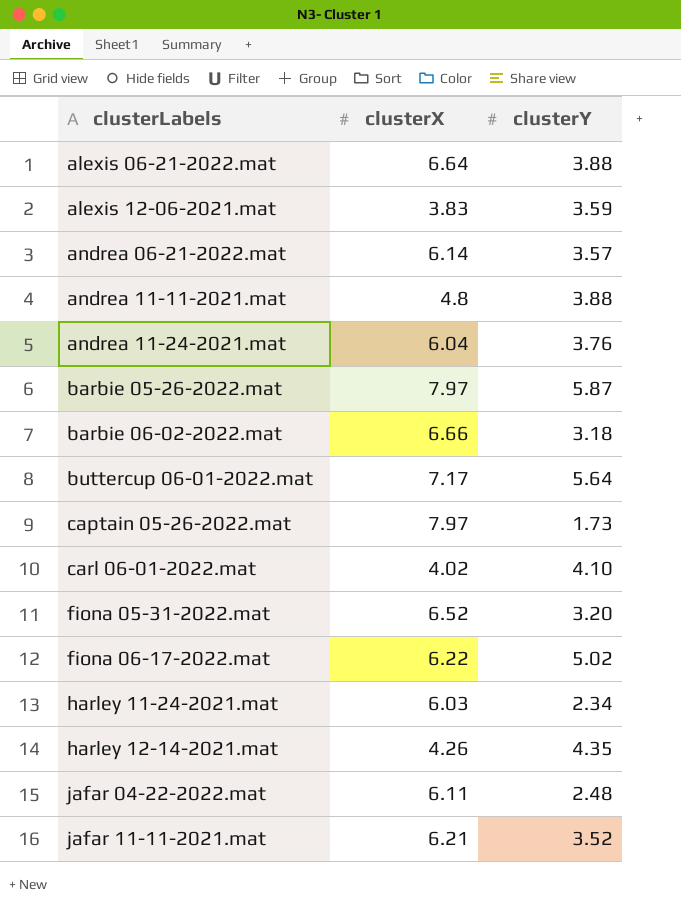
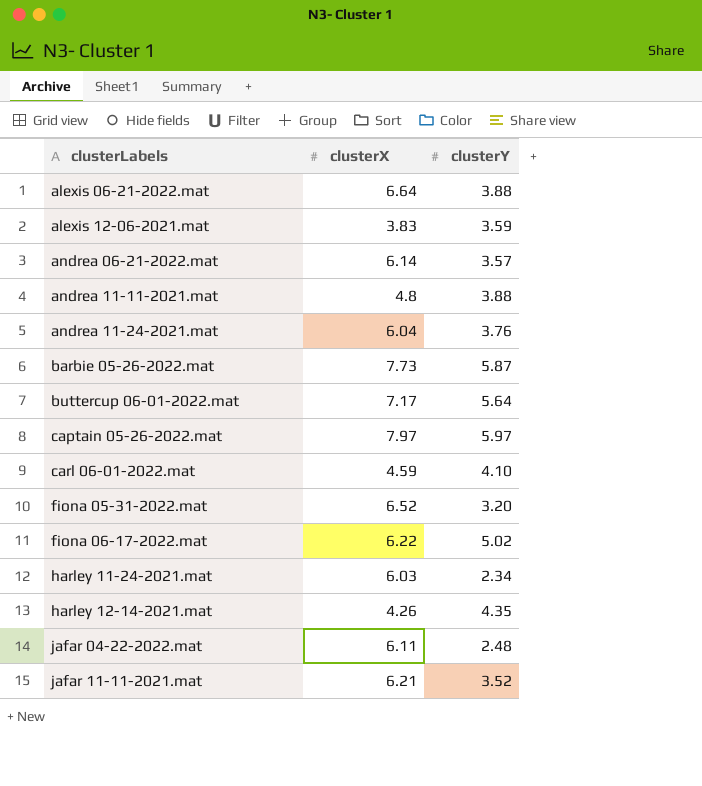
row barbie 06-02-2022.mat: 6.66 | 3.18 -> none
barbie 05-26-2022.mat | clusterX: 7.97 -> 7.73
captain 05-26-2022.mat | clusterY: 1.73 -> 5.97
carl 06-01-2022.mat | clusterX: 4.02 -> 4.59

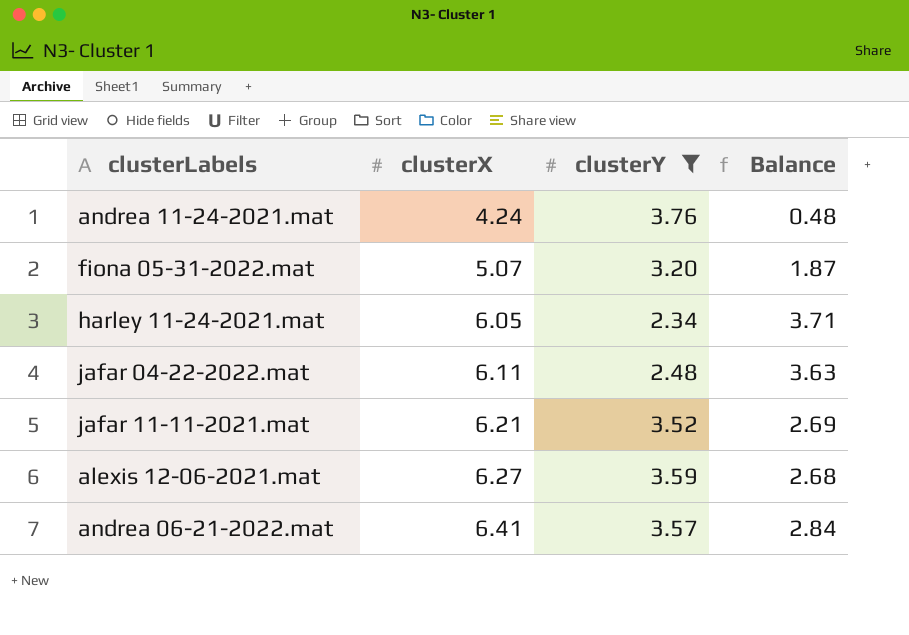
filter: none -> clusterY <= 3.76
row order: clusterLabels ascending -> clusterX ascending
column Balance | formula: none -> [clusterX] - [clusterY]
andrea 11-24-2021.mat | clusterX: 6.04 -> 4.24
fiona 05-31-2022.mat | clusterX: 6.52 -> 5.07
harley 11-24-2021.mat | clusterX: 6.03 -> 6.05
alexis 12-06-2021.mat | clusterX: 3.83 -> 6.27
andrea 06-21-2022.mat | clusterX: 6.14 -> 6.41

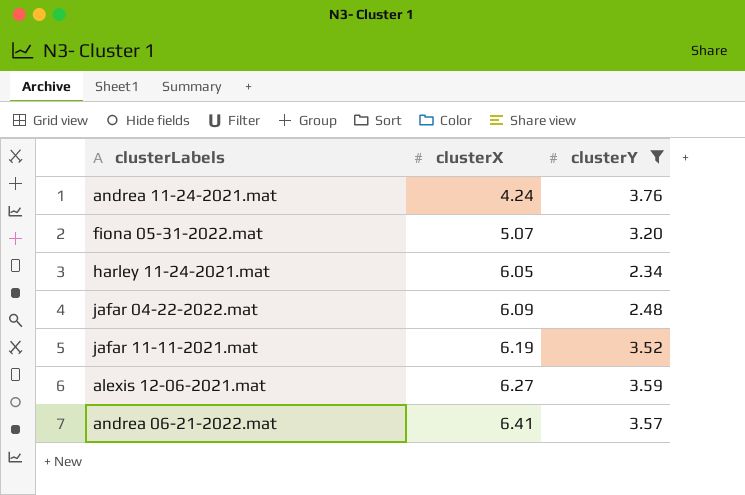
column Balance | formula: [clusterX] - [clusterY] -> none
jafar 04-22-2022.mat | clusterX: 6.11 -> 6.09
jafar 11-11-2021.mat | clusterX: 6.21 -> 6.19

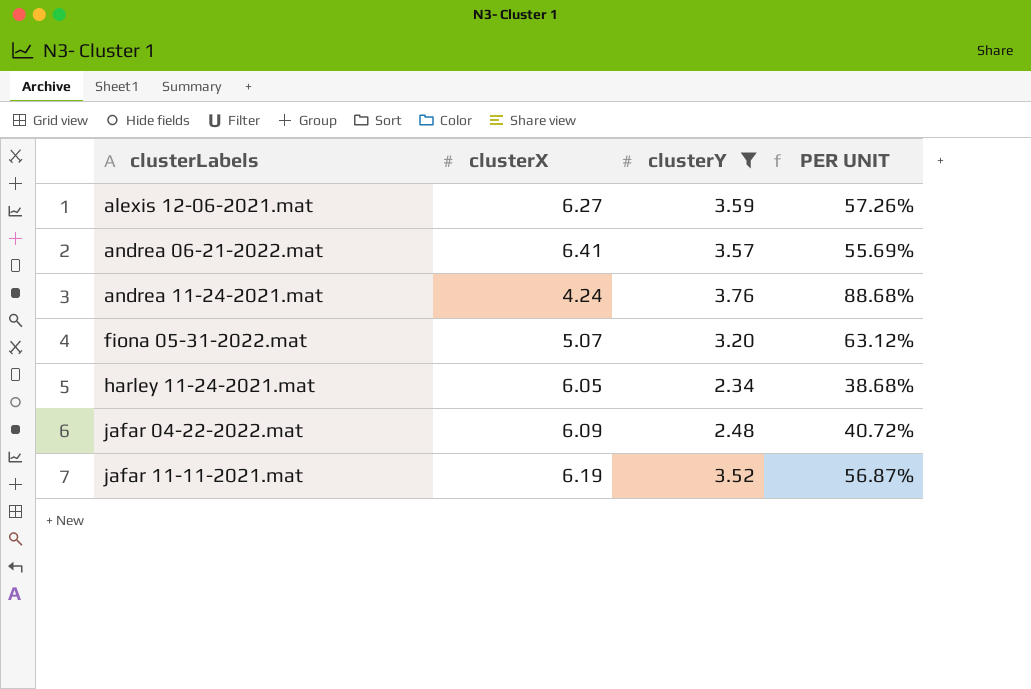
row order: clusterX ascending -> clusterLabels ascending
column PER UNIT | formula: none -> [clusterY] / [clusterX]

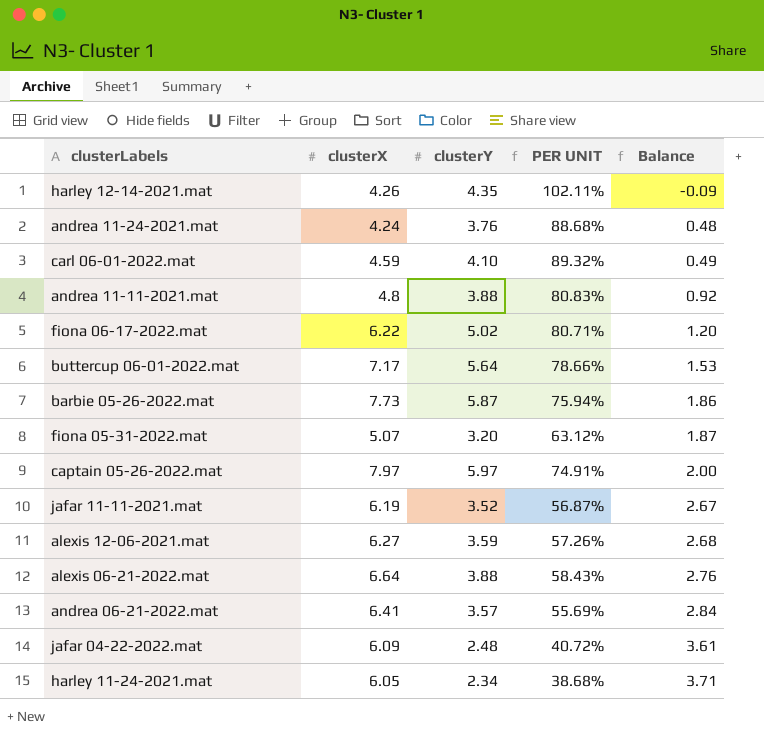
filter: clusterY <= 3.76 -> none
row order: clusterLabels ascending -> Balance ascending
column Balance | formula: none -> [clusterX] - [clusterY]

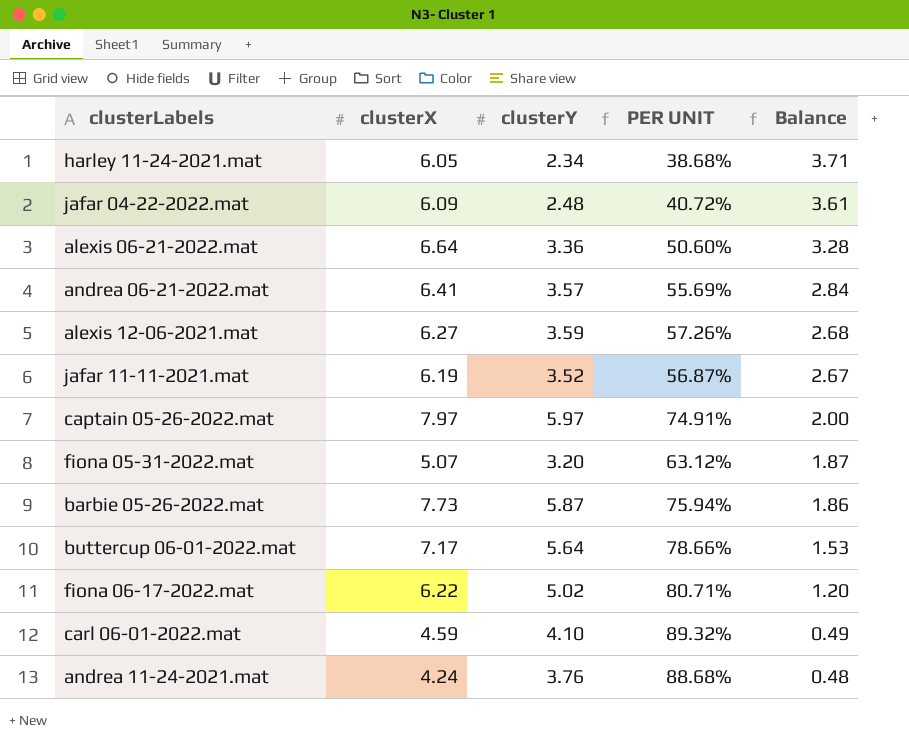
row order: Balance ascending -> Balance descending
row harley 12-14-2021.mat: 4.26 | 4.35 | 102.11% | -0.09 -> none
row andrea 11-11-2021.mat: 4.8 | 3.88 | 80.83% | 0.92 -> none
alexis 06-21-2022.mat | clusterY: 3.88 -> 3.36
alexis 06-21-2022.mat | PER UNIT: 58.43% -> 50.60%
alexis 06-21-2022.mat | Balance: 2.76 -> 3.28

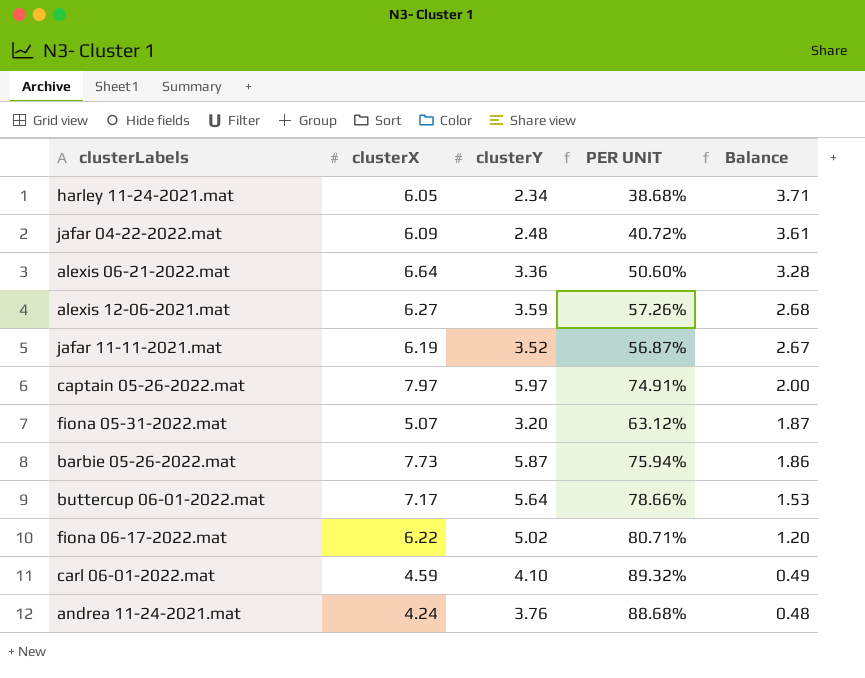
row andrea 06-21-2022.mat: 6.41 | 3.57 | 55.69% | 2.84 -> none

